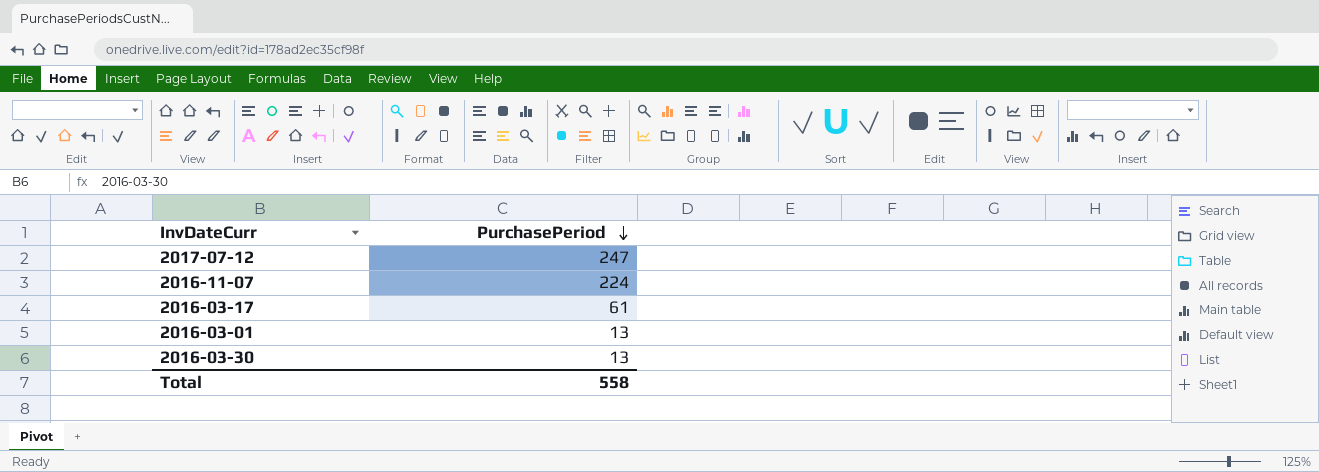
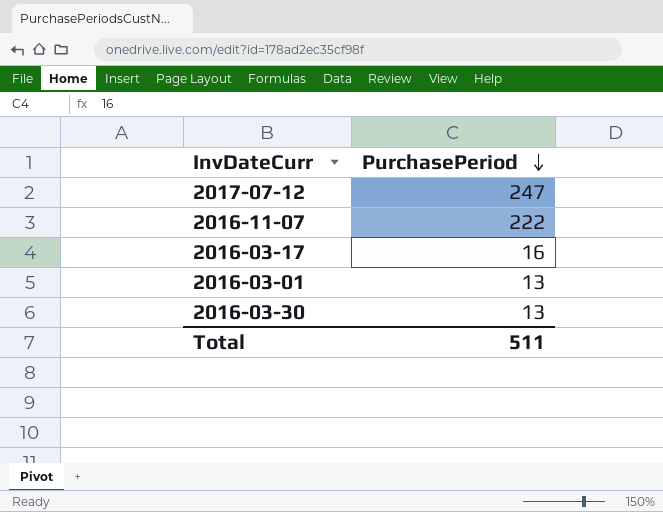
2016-11-07 | PurchasePeriod: 224 -> 222
2016-03-17 | PurchasePeriod: 61 -> 16
Total | PurchasePeriod: 558 -> 511

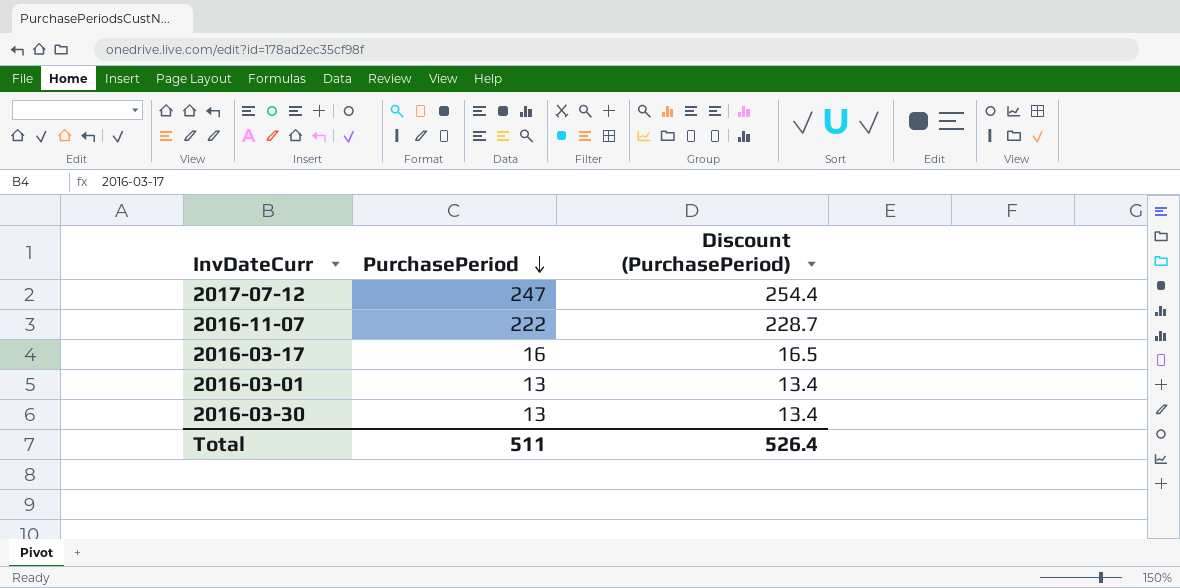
column Discount (PurchasePeriod) | formula: none -> [PurchasePeriod] * 1.03

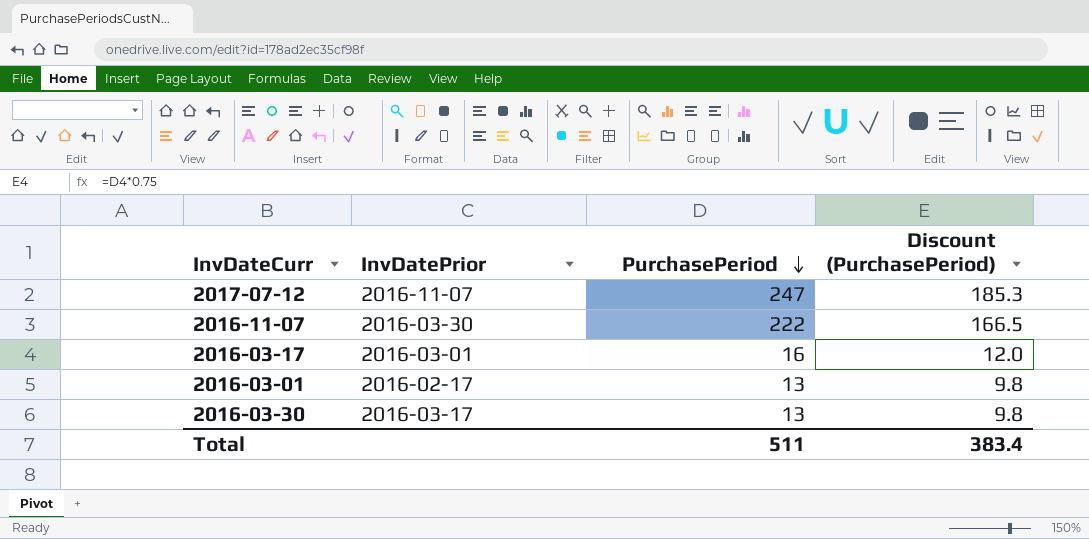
column InvDatePrior | position: none -> 2
column Discount (PurchasePeriod) | formula: [PurchasePeriod] * 1.03 -> [PurchasePeriod] * 0.75
Total | Discount (PurchasePeriod): 526.4 -> 383.4

